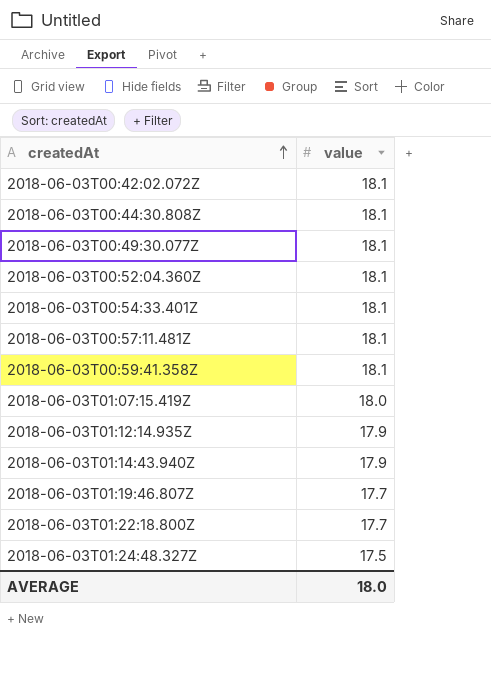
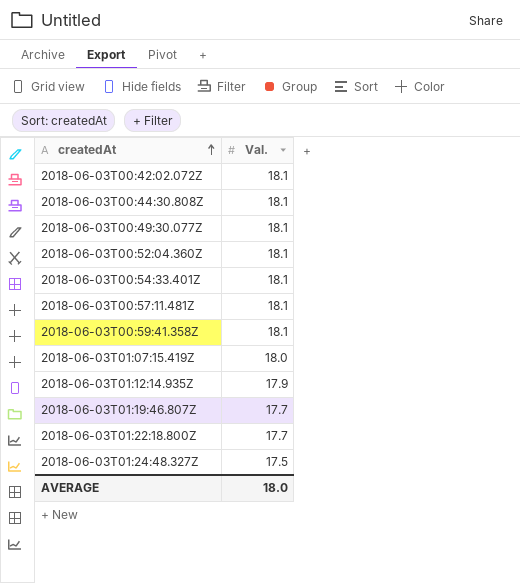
column name: value -> Val.
row 2018-06-03T01:14:43.940Z: 17.9 -> none

